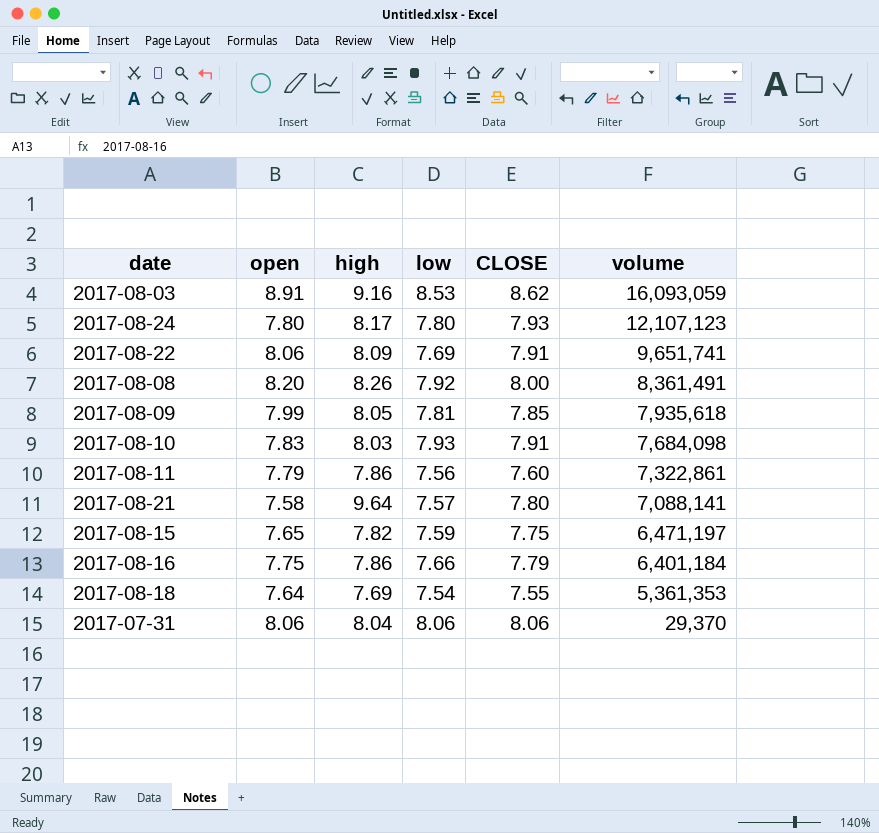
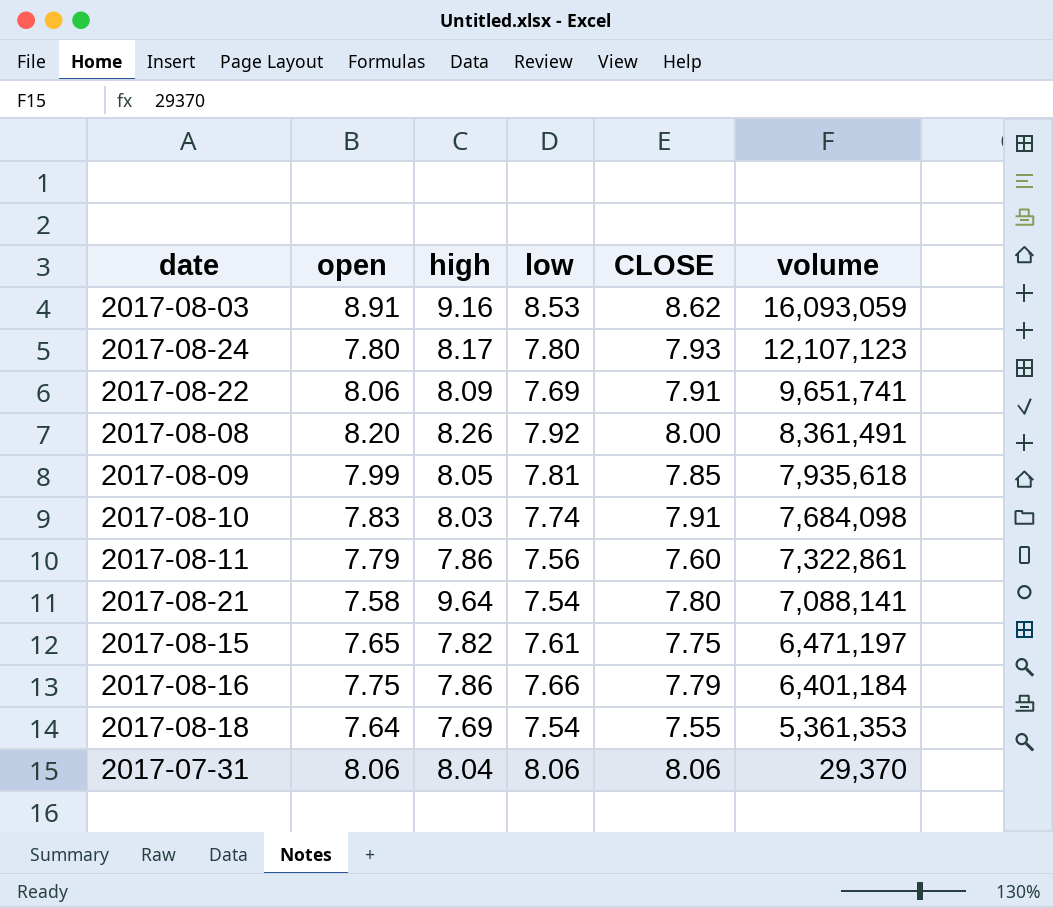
2017-08-10 | low: 7.93 -> 7.74
2017-08-21 | low: 7.57 -> 7.54
2017-08-15 | low: 7.59 -> 7.61

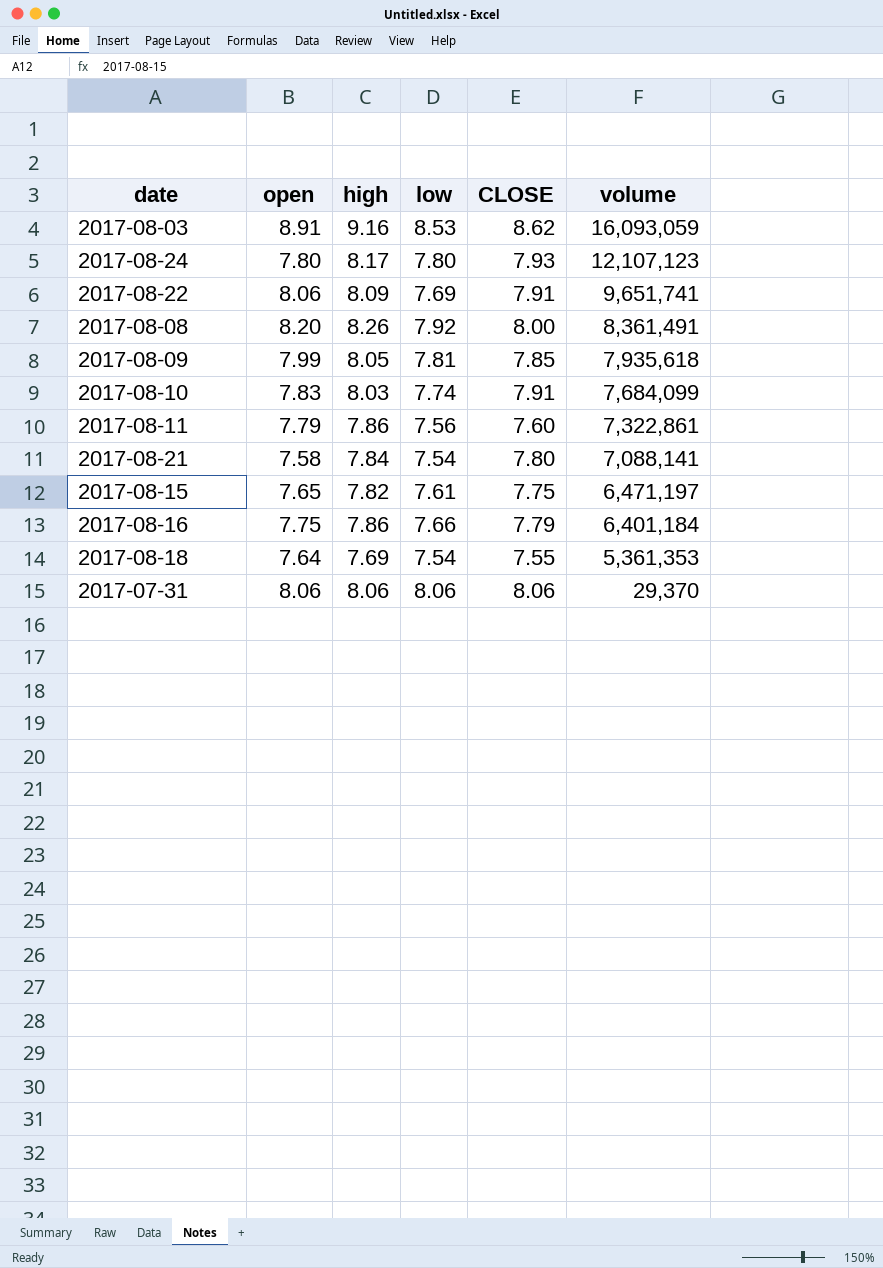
2017-08-10 | volume: 7,684,098 -> 7,684,099
2017-08-21 | high: 9.64 -> 7.84
2017-07-31 | high: 8.04 -> 8.06

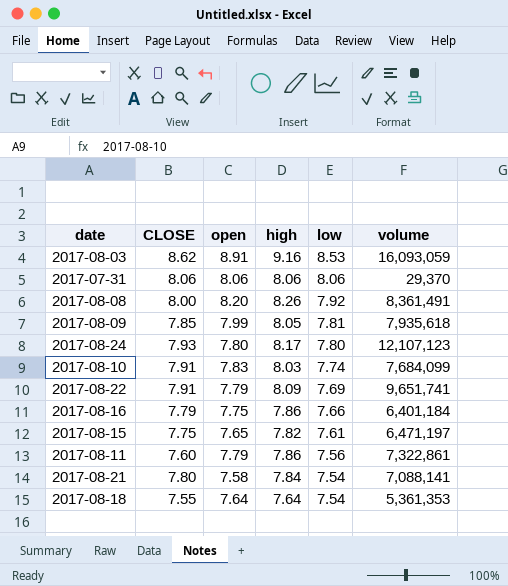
row order: volume descending -> low descending
column CLOSE | position: 5 -> 2
2017-08-22 | open: 8.06 -> 7.79
2017-08-18 | high: 7.69 -> 7.64

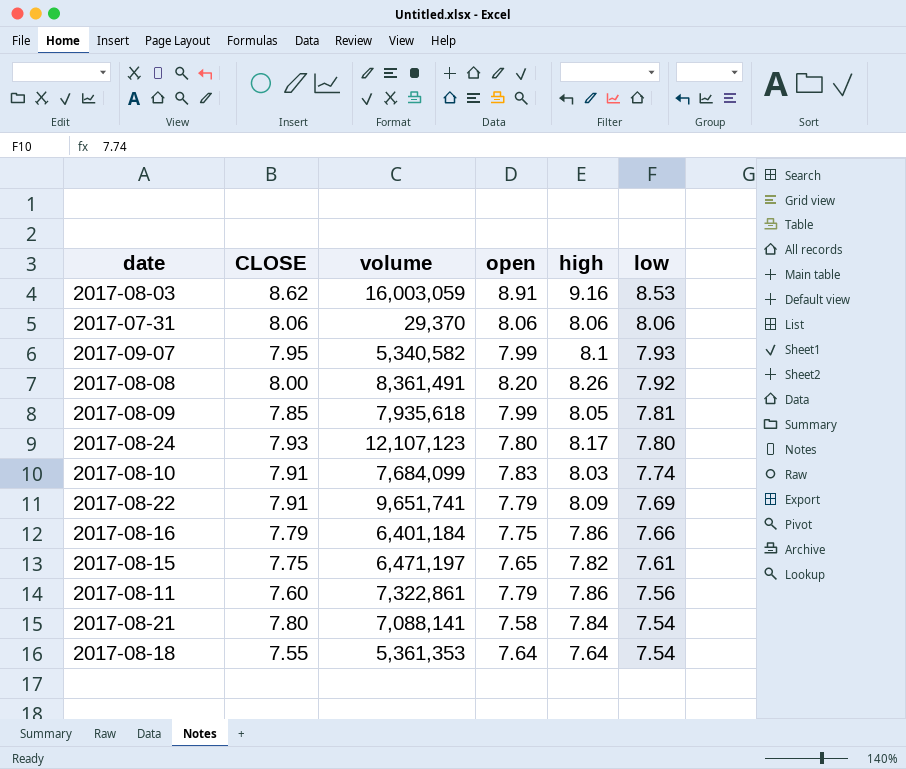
column volume | position: 6 -> 3
2017-08-03 | volume: 16,093,059 -> 16,003,059
row 2017-09-07: none -> 7.95 | 5,340,582 | 7.99 | 8.1 | 7.93

